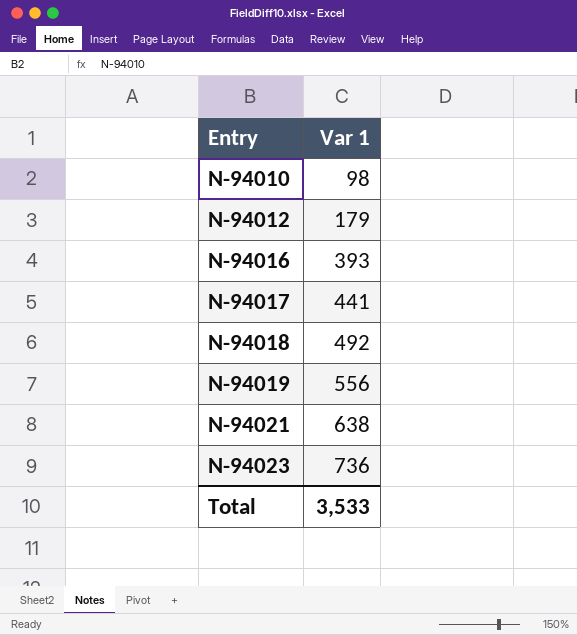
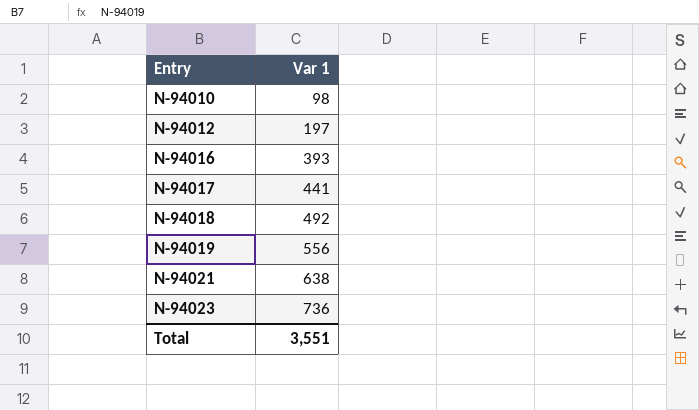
N-94012 | Var 1: 179 -> 197
Total | Var 1: 3,533 -> 3,551

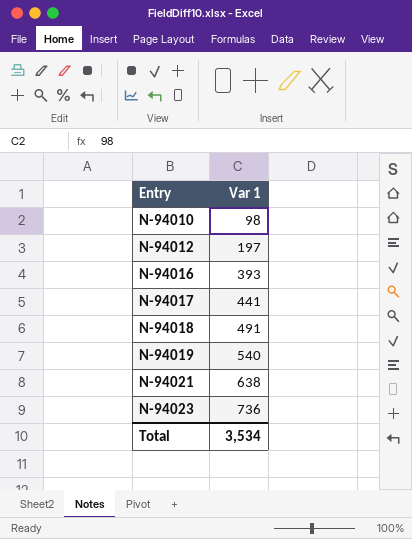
N-94018 | Var 1: 492 -> 491
N-94019 | Var 1: 556 -> 540
Total | Var 1: 3,551 -> 3,534

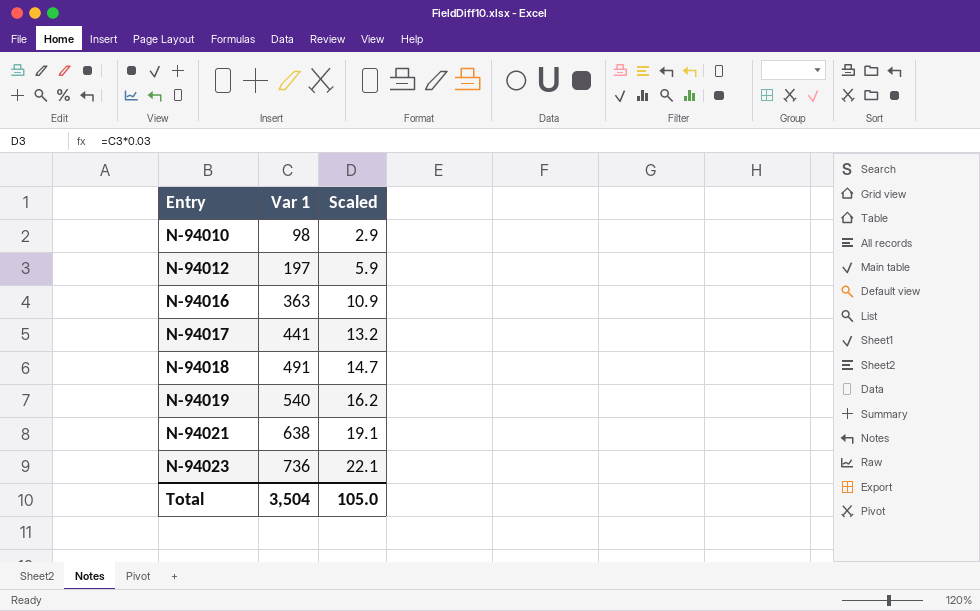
column Scaled | formula: none -> [Var 1] * 0.03
N-94016 | Var 1: 393 -> 363
Total | Var 1: 3,534 -> 3,504

